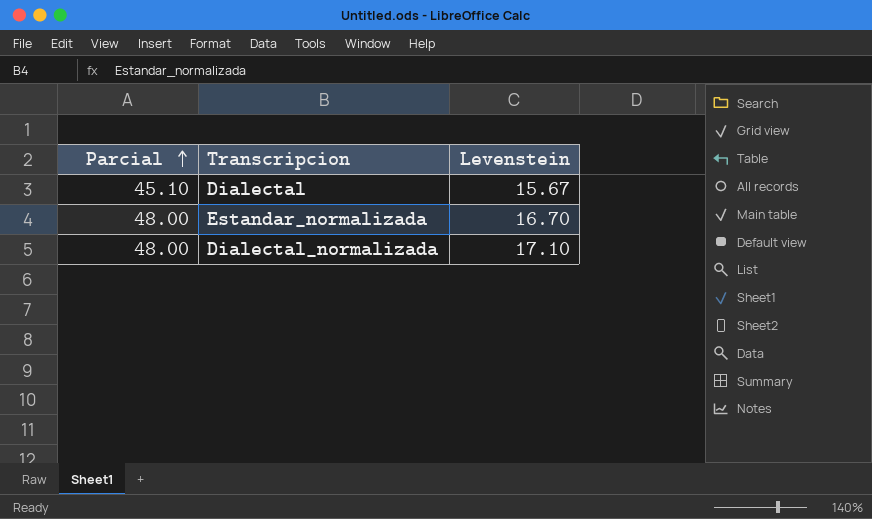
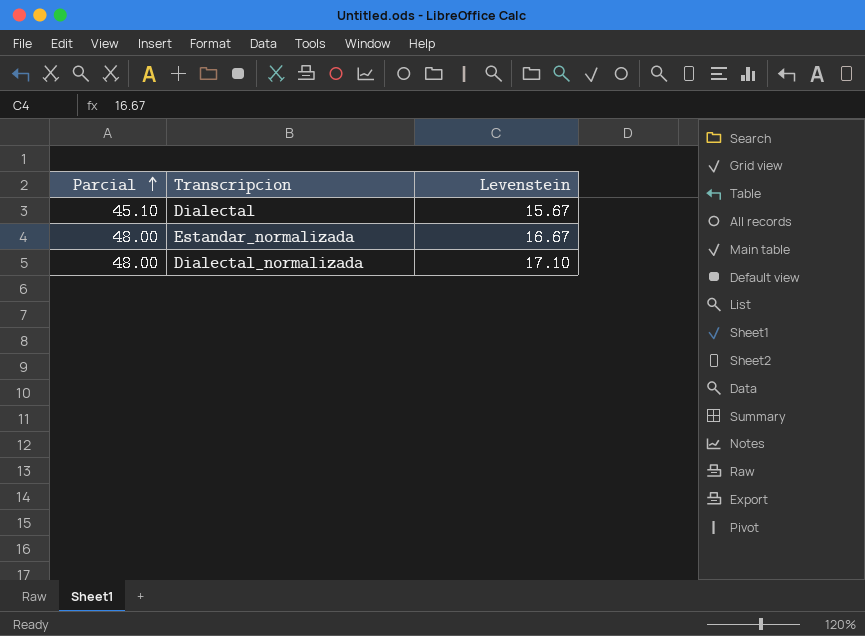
Estandar_normalizada | Levenstein: 16.70 -> 16.67

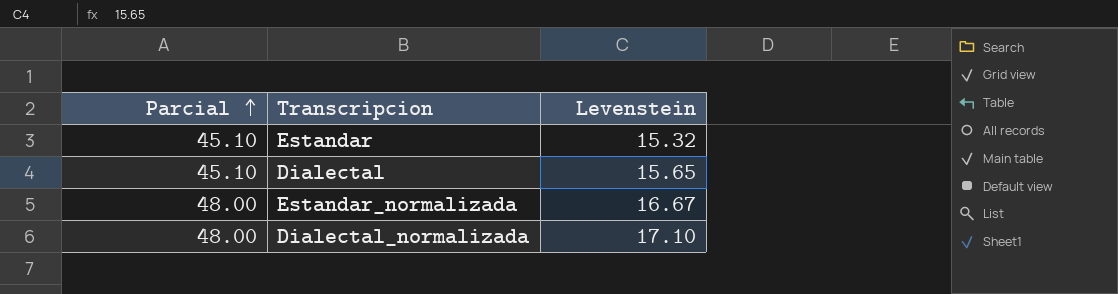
row Estandar: none -> 45.10 | 15.32
Dialectal | Levenstein: 15.67 -> 15.65

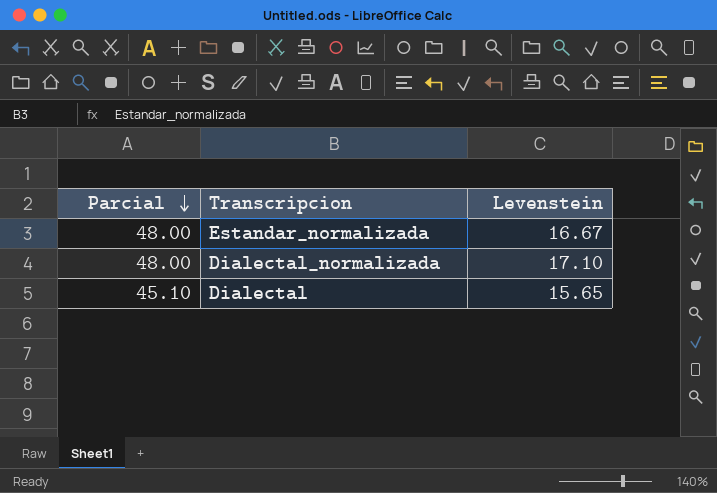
row order: Parcial ascending -> Parcial descending
row Estandar: 45.10 | 15.32 -> none

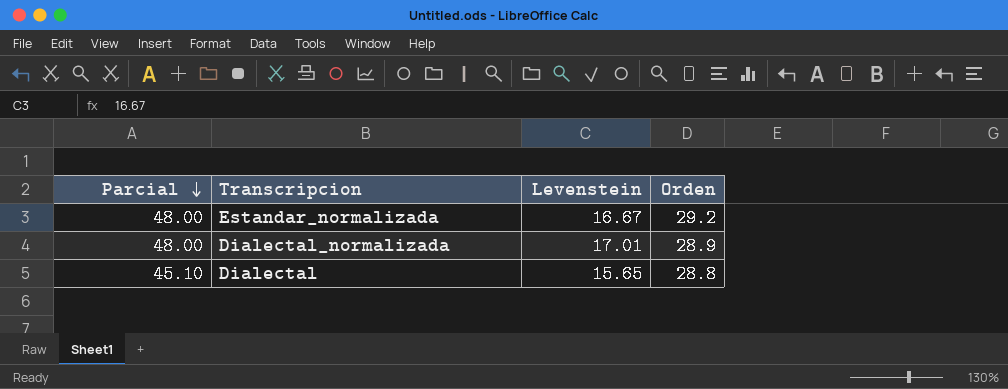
column Orden | position: none -> 4
Dialectal_normalizada | Levenstein: 17.10 -> 17.01

